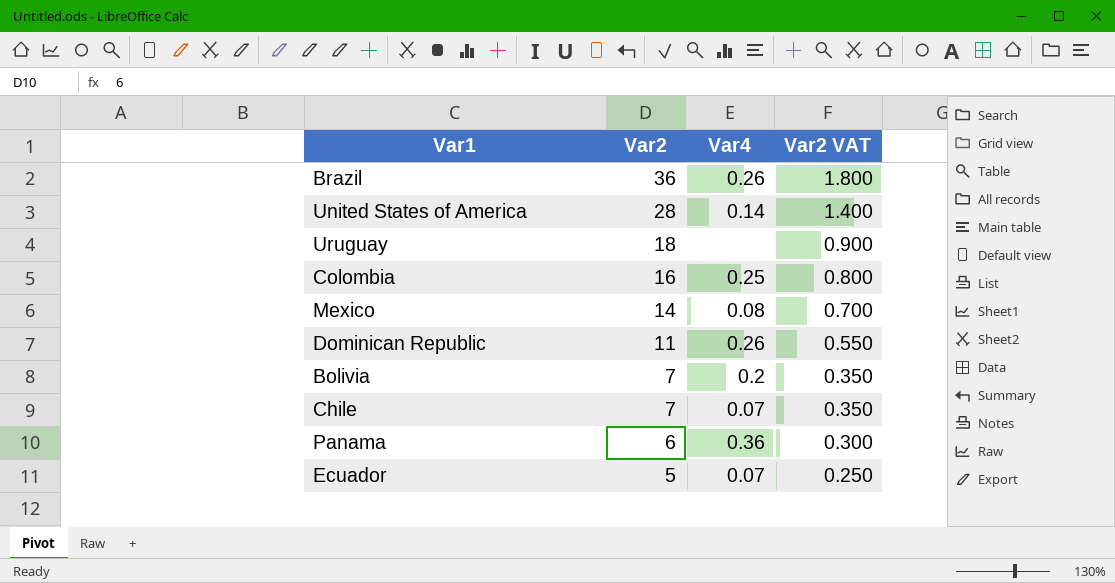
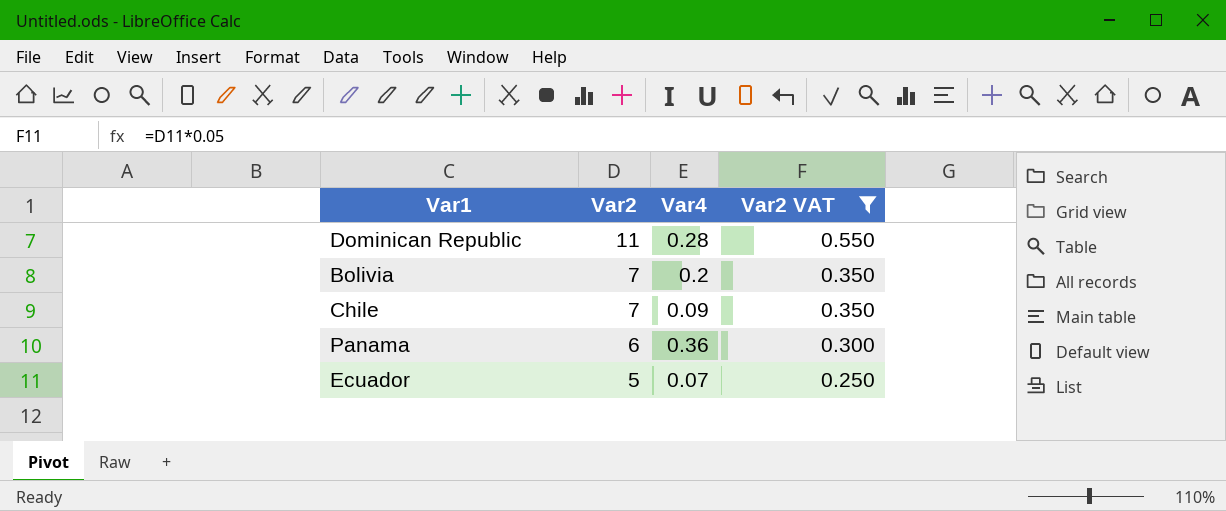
filter: none -> Var2 VAT <= 0.550
Dominican Republic | Var4: 0.26 -> 0.28
Chile | Var4: 0.07 -> 0.09

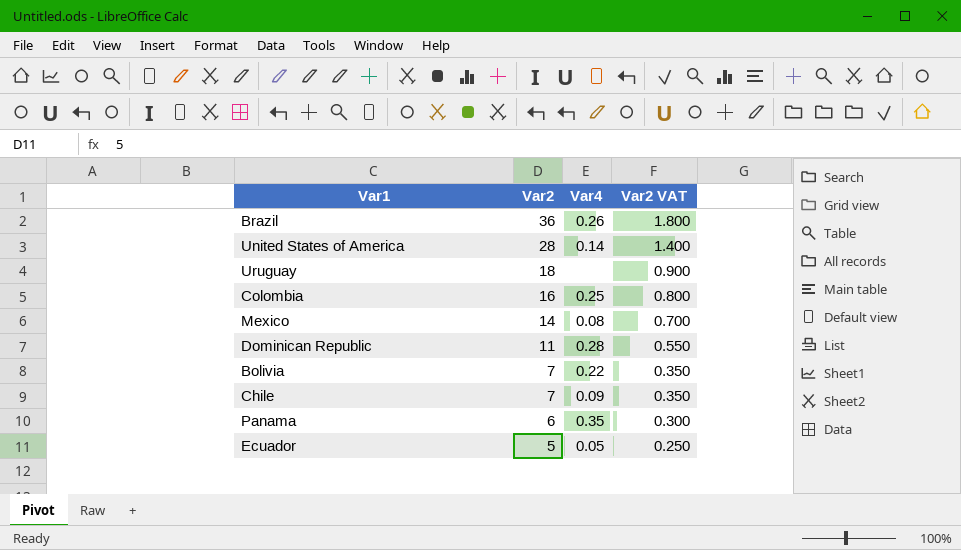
filter: Var2 VAT <= 0.550 -> none
Bolivia | Var4: 0.2 -> 0.22
Panama | Var4: 0.36 -> 0.35
Ecuador | Var4: 0.07 -> 0.05

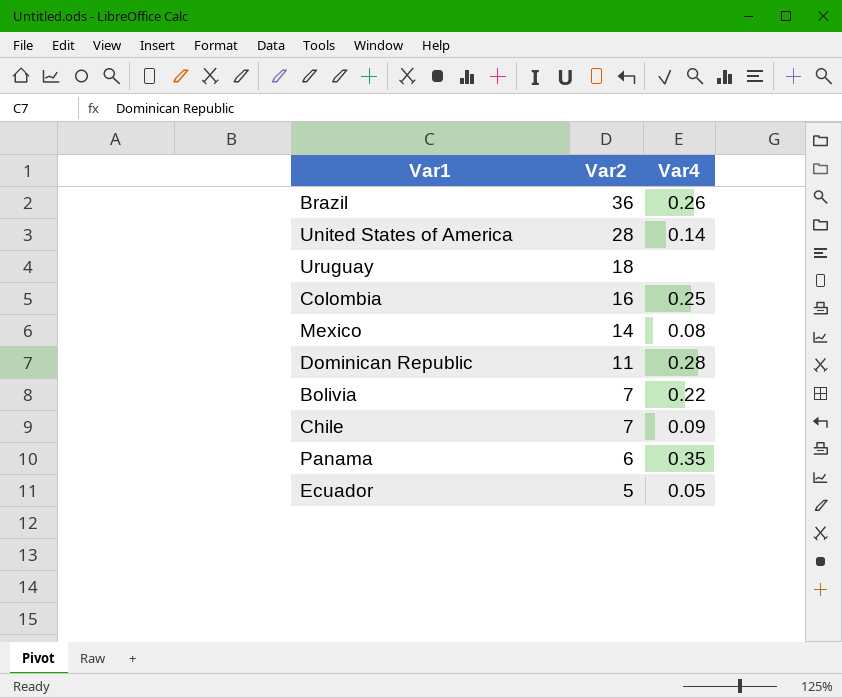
column Var2 VAT | formula: [Var2] * 0.05 -> none

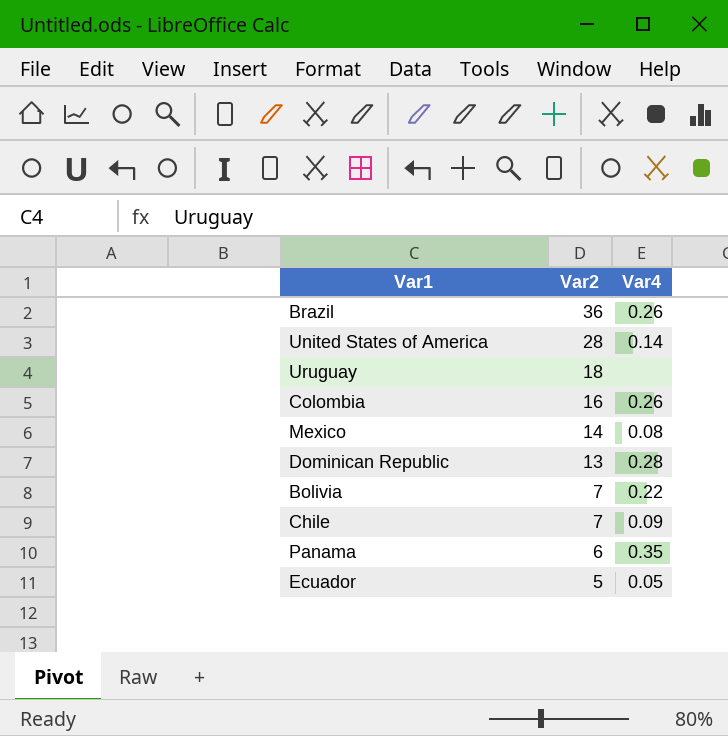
Colombia | Var4: 0.25 -> 0.26
Dominican Republic | Var2: 11 -> 13

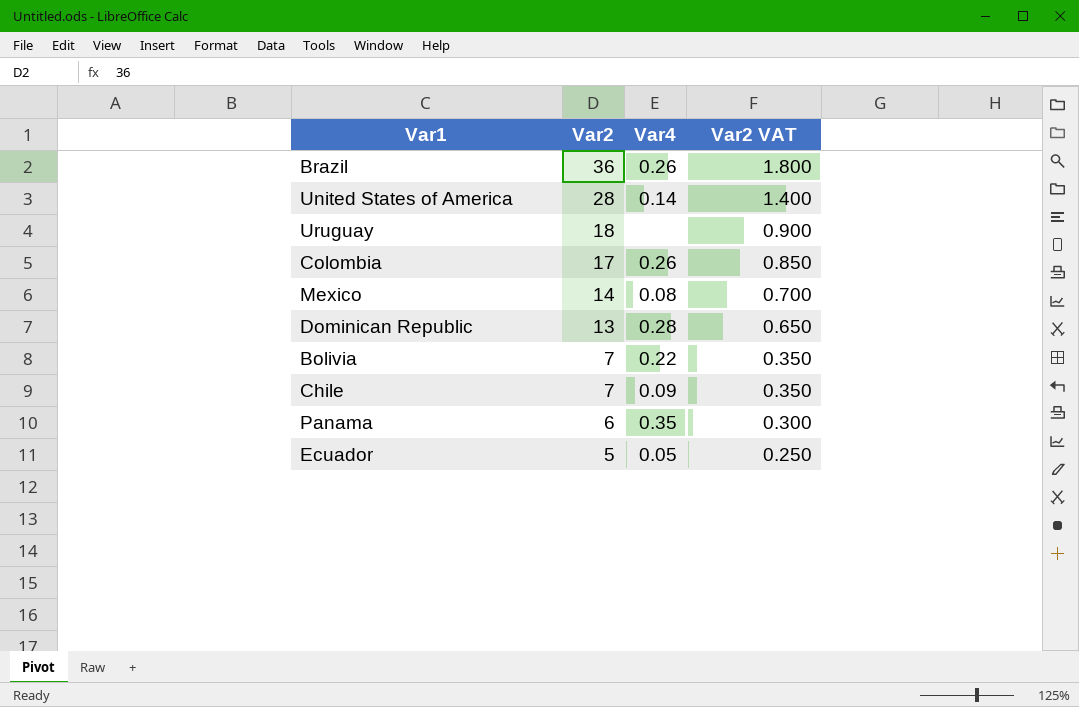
column Var2 VAT | formula: none -> [Var2] * 0.05
Colombia | Var2: 16 -> 17

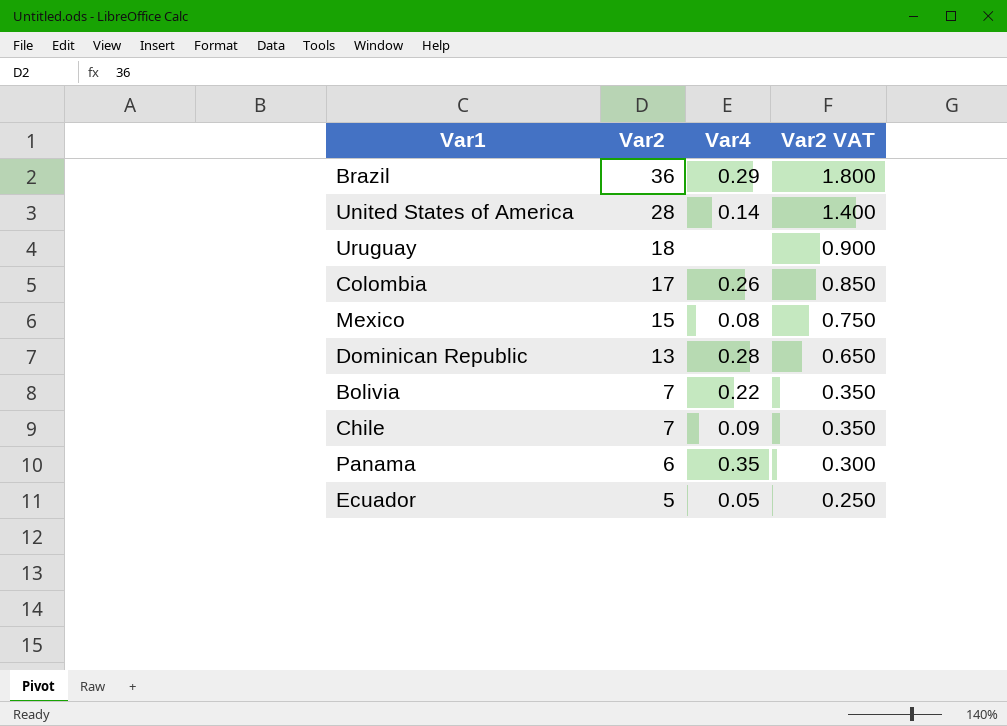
Brazil | Var4: 0.26 -> 0.29
Mexico | Var2: 14 -> 15
Mexico | Var2 VAT: 0.700 -> 0.750

